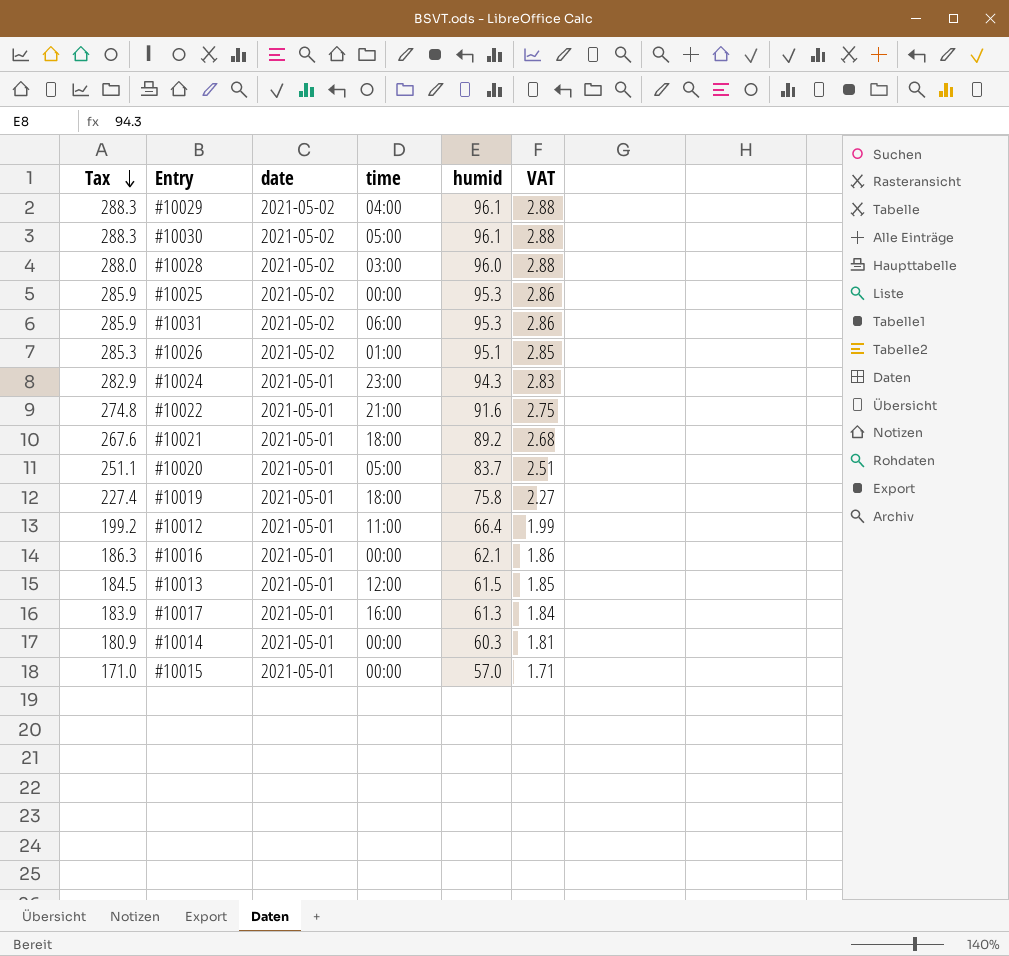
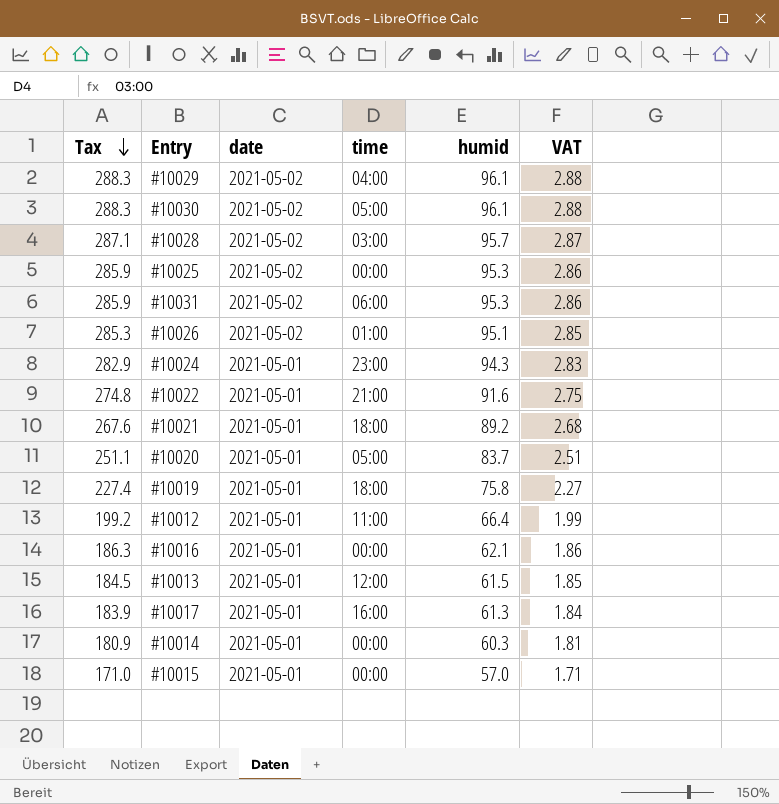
#10028 | Tax: 288.0 -> 287.1
#10028 | humid: 96.0 -> 95.7
#10028 | VAT: 2.88 -> 2.87

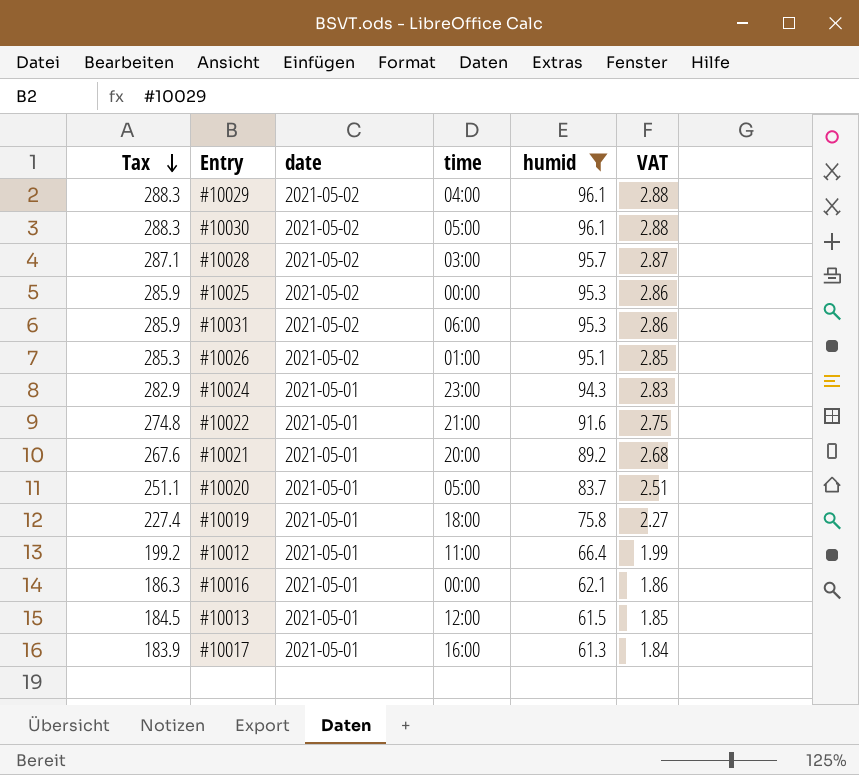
filter: none -> humid >= 61.3
#10021 | time: 18:00 -> 20:00

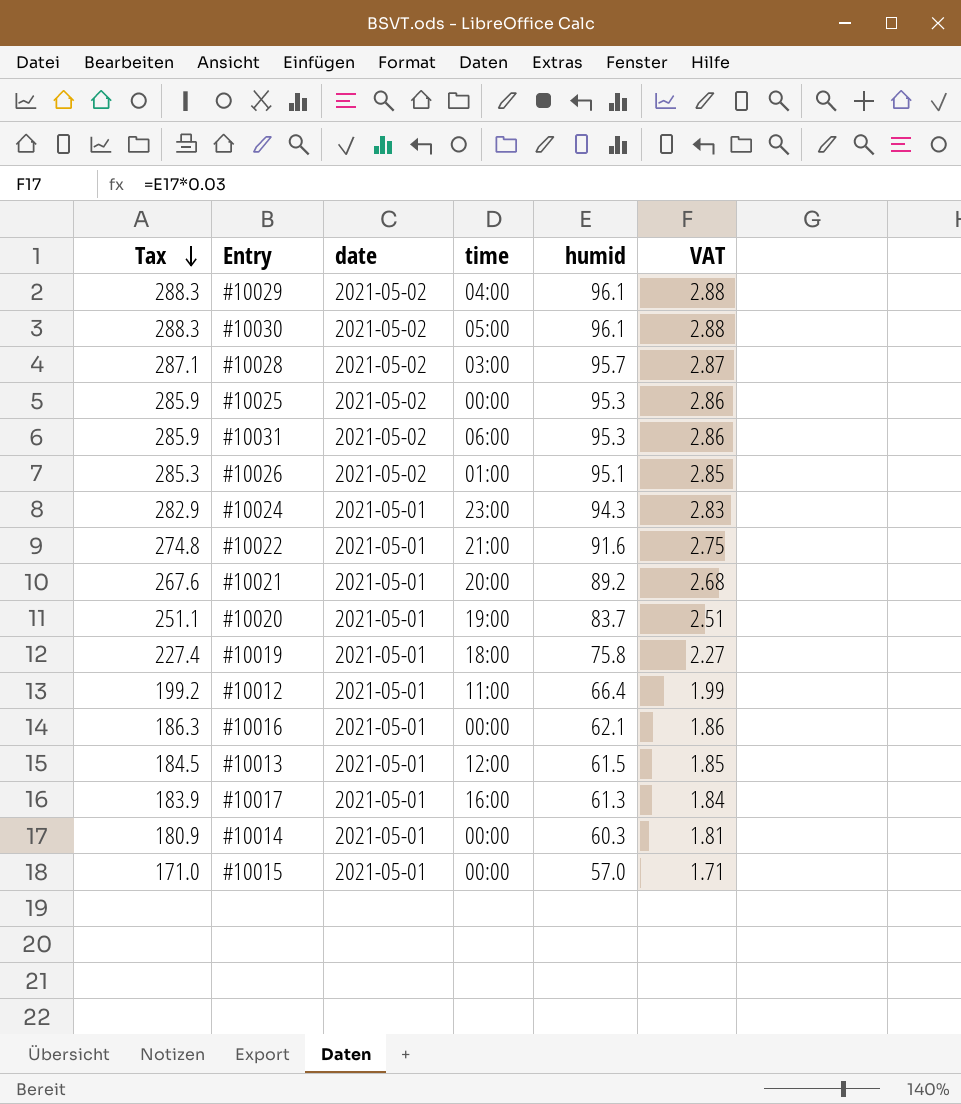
filter: humid >= 61.3 -> none
#10020 | time: 05:00 -> 19:00

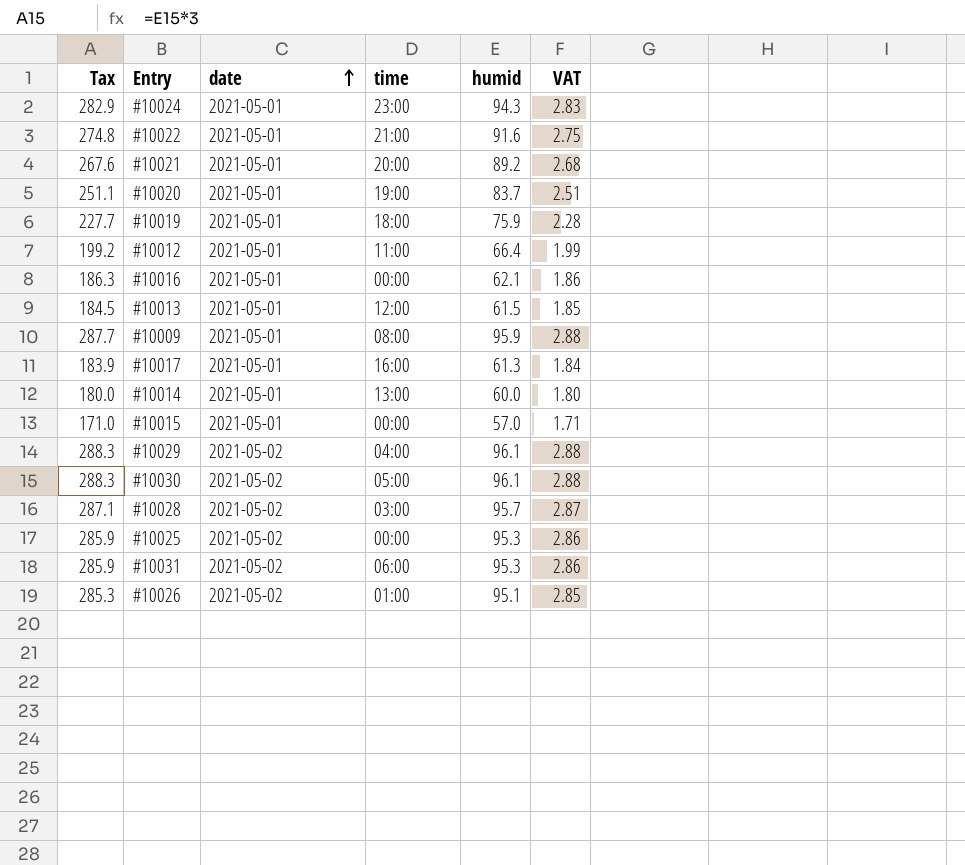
row order: Tax descending -> date ascending
#10019 | Tax: 227.4 -> 227.7
#10019 | humid: 75.8 -> 75.9
#10019 | VAT: 2.27 -> 2.28
row #10009: none -> 287.7 | 2021-05-01 | 08:00 | 95.9 | 2.88
#10014 | Tax: 180.9 -> 180.0
#10014 | time: 00:00 -> 13:00
#10014 | humid: 60.3 -> 60.0
#10014 | VAT: 1.81 -> 1.80

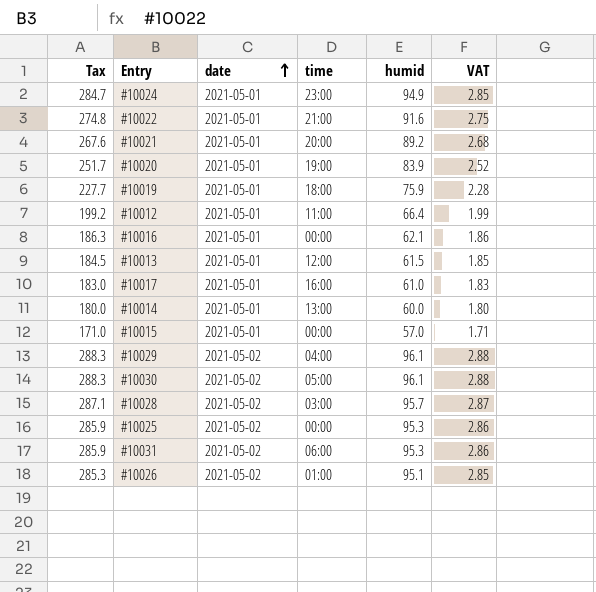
row #10009: 287.7 | 2021-05-01 | 08:00 | 95.9 | 2.88 -> none
#10024 | Tax: 282.9 -> 284.7
#10024 | humid: 94.3 -> 94.9
#10024 | VAT: 2.83 -> 2.85
#10020 | Tax: 251.1 -> 251.7
#10020 | humid: 83.7 -> 83.9
#10020 | VAT: 2.51 -> 2.52
#10017 | Tax: 183.9 -> 183.0
#10017 | humid: 61.3 -> 61.0
#10017 | VAT: 1.84 -> 1.83

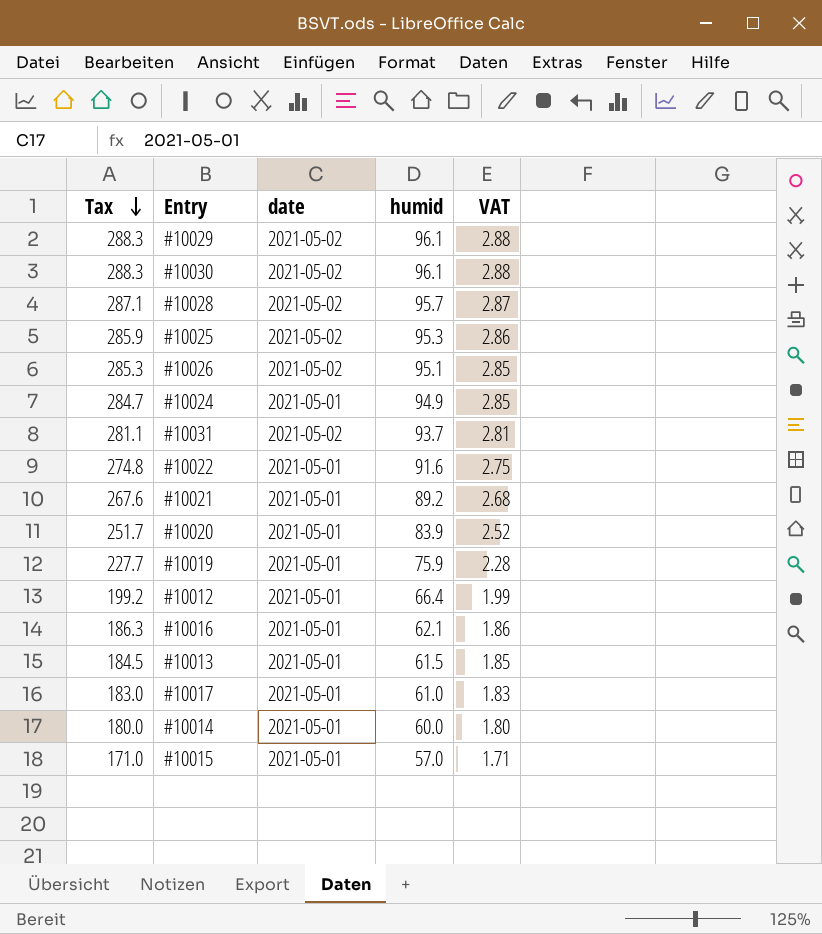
row order: date ascending -> Tax descending
column time | position: 4 -> none
#10031 | Tax: 285.9 -> 281.1
#10031 | humid: 95.3 -> 93.7
#10031 | VAT: 2.86 -> 2.81

